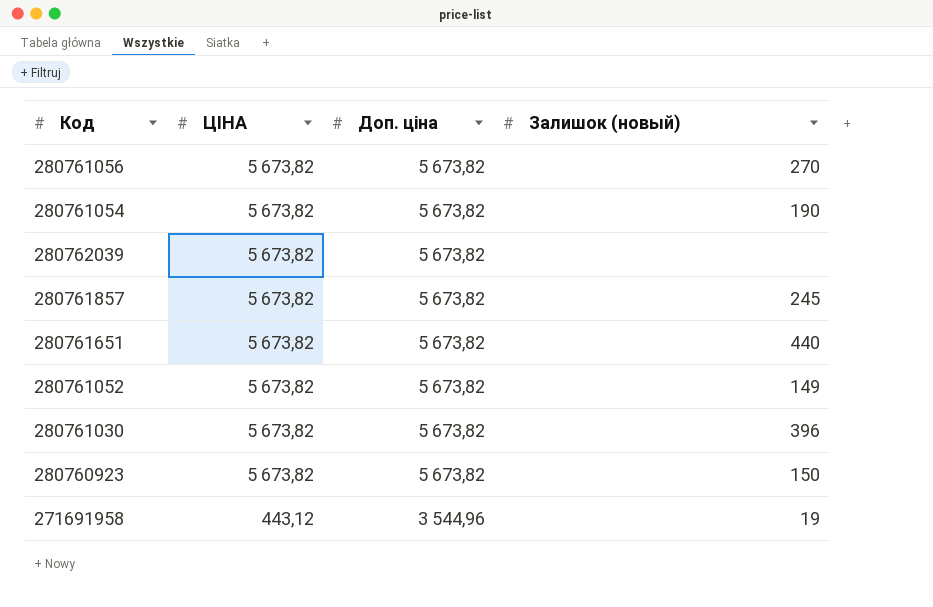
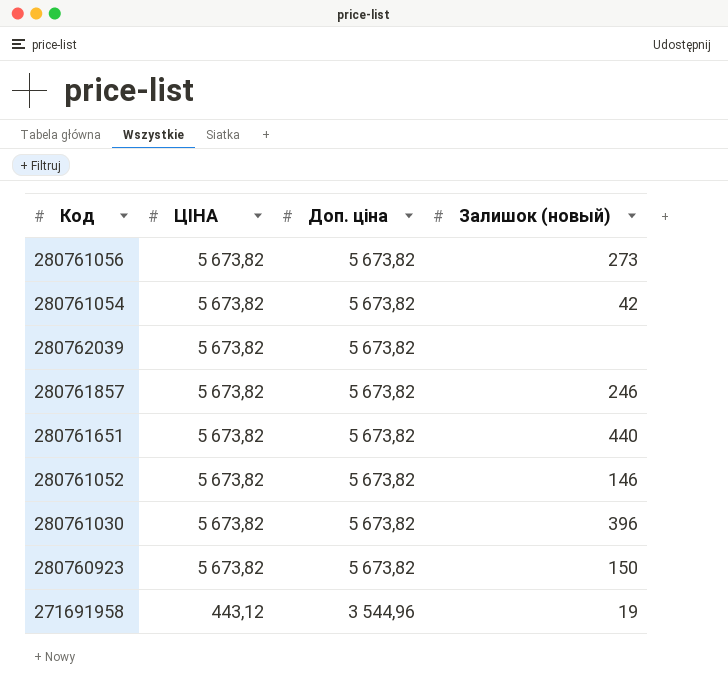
280761056 | Залишок (новый): 270 -> 273
280761054 | Залишок (новый): 190 -> 42
280761857 | Залишок (новый): 245 -> 246
280761052 | Залишок (новый): 149 -> 146

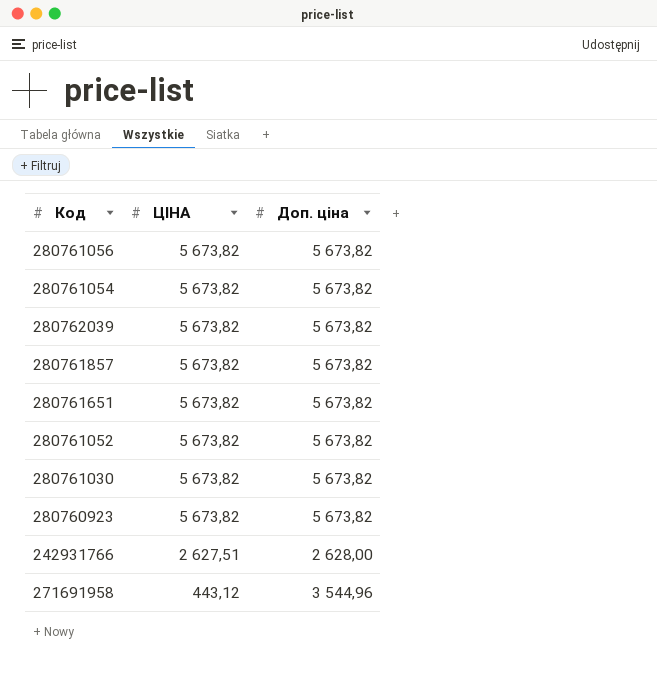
column Залишок (новый) | position: 4 -> none
row 242931766: none -> 2 627,51 | 2 628,00

